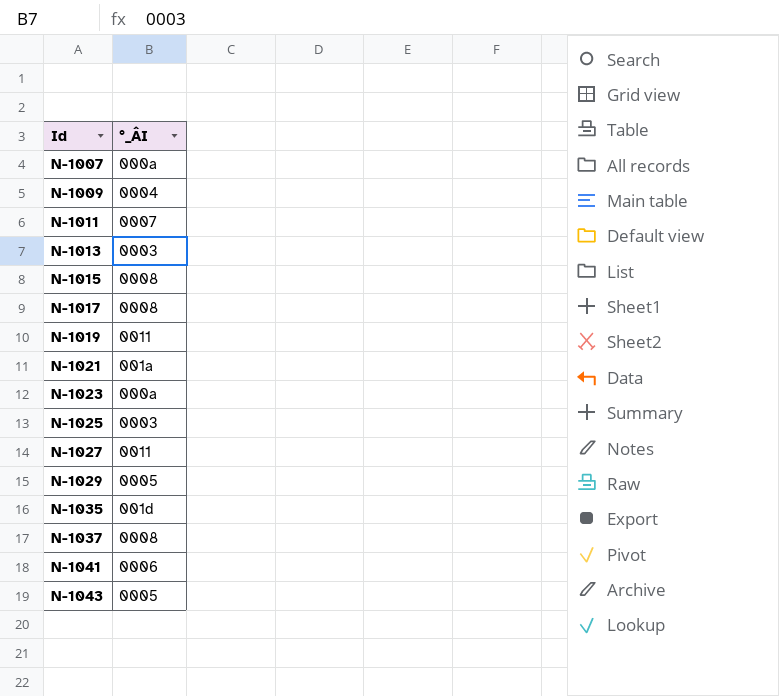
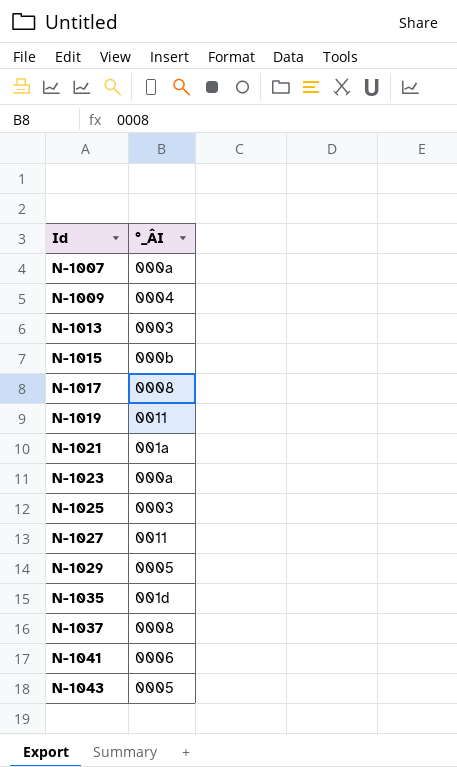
row N-1011: 0007 -> none
N-1015 | °_ÂI: 0008 -> 000b

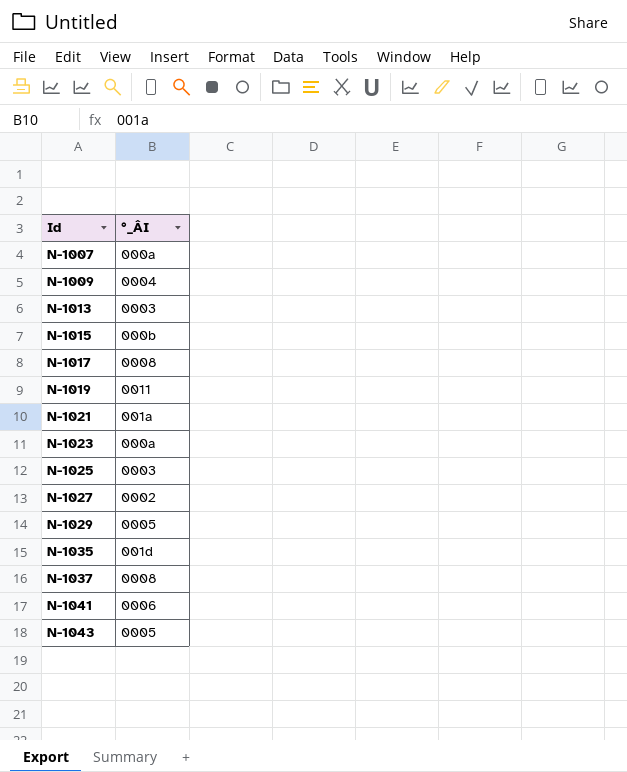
N-1027 | °_ÂI: 0011 -> 0002

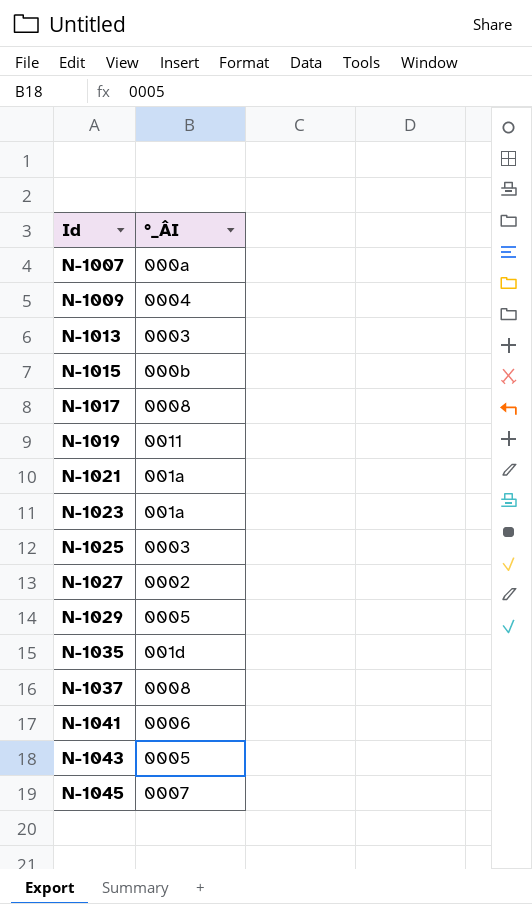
N-1023 | °_ÂI: 000a -> 001a
row N-1045: none -> 0007

